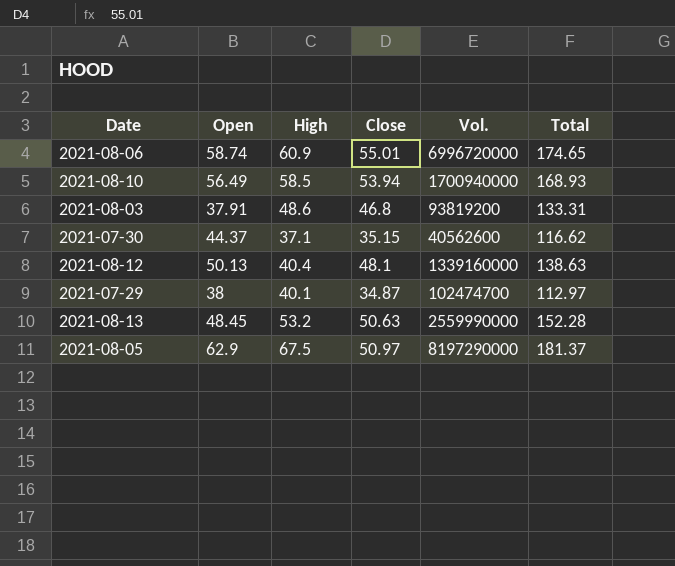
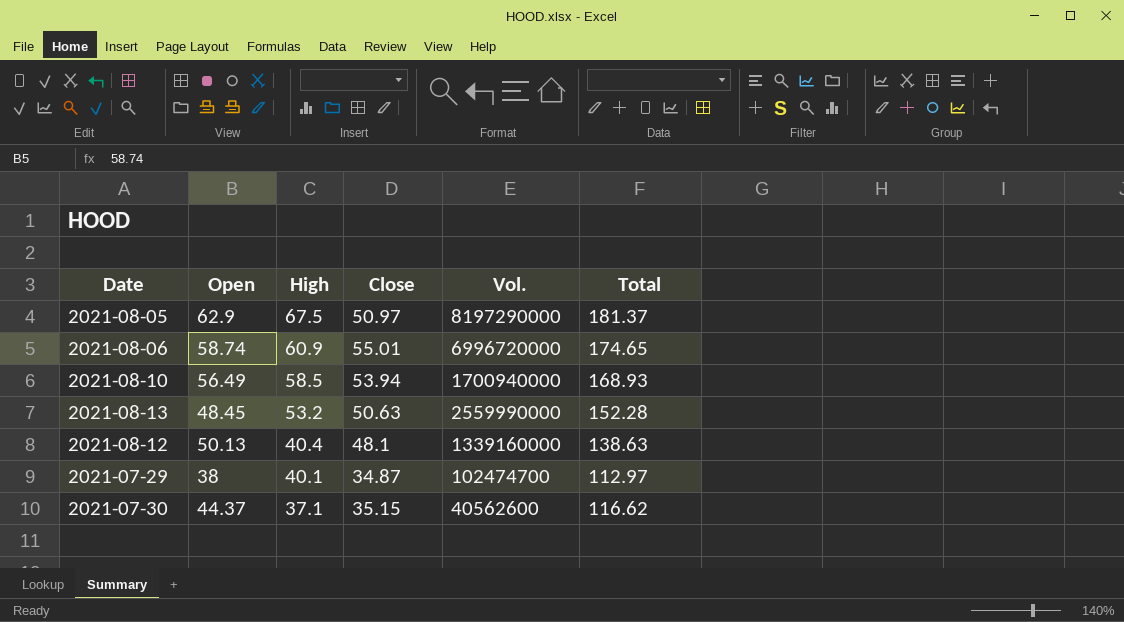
row order: none -> High descending
row 2021-08-03: 37.91 | 48.6 | 46.8 | 93819200 | 133.31 -> none

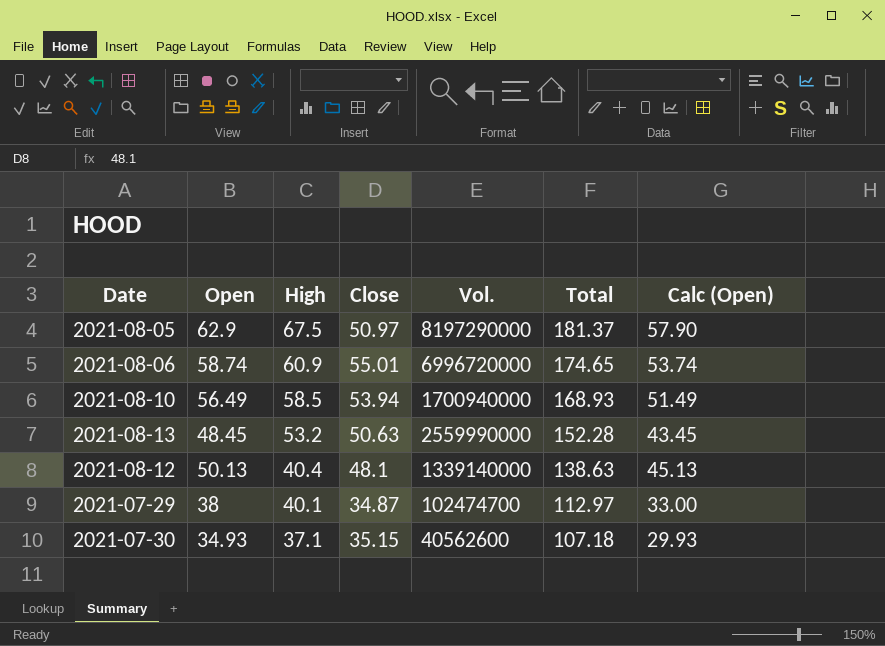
column Calc (Open) | formula: none -> [Open] - 5
2021-08-12 | Vol.: 1339160000 -> 1339140000
2021-07-30 | Open: 44.37 -> 34.93
2021-07-30 | Total: 116.62 -> 107.18

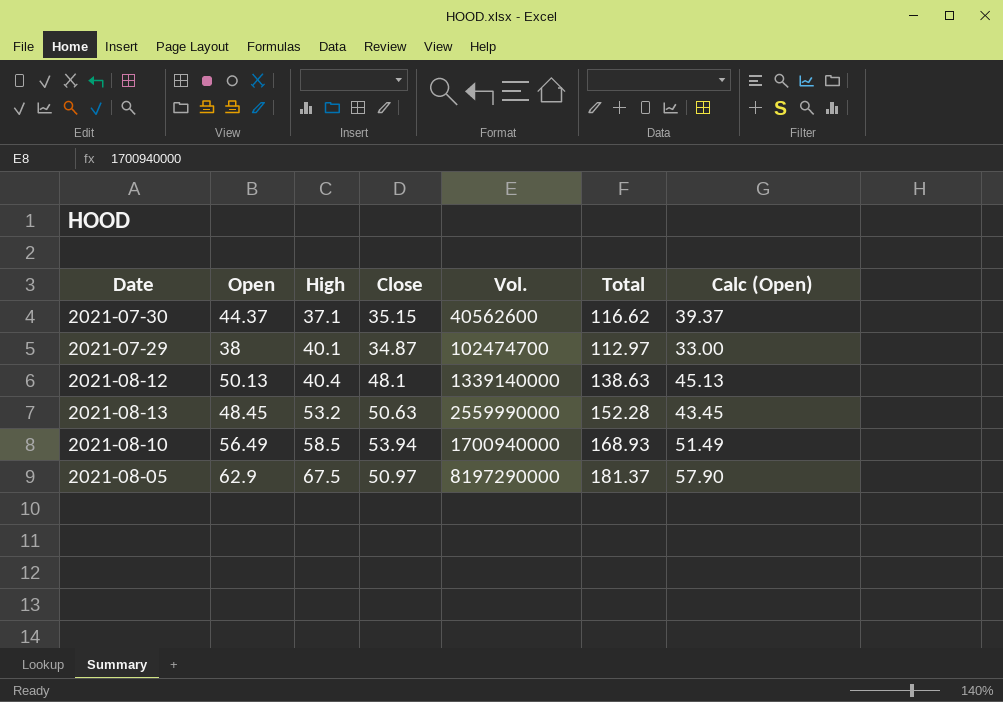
row order: High descending -> High ascending
row 2021-08-06: 58.74 | 60.9 | 55.01 | 6996720000 | 174.65 | 53.74 -> none
2021-07-30 | Open: 34.93 -> 44.37
2021-07-30 | Total: 107.18 -> 116.62
2021-07-30 | Calc (Open): 29.93 -> 39.37

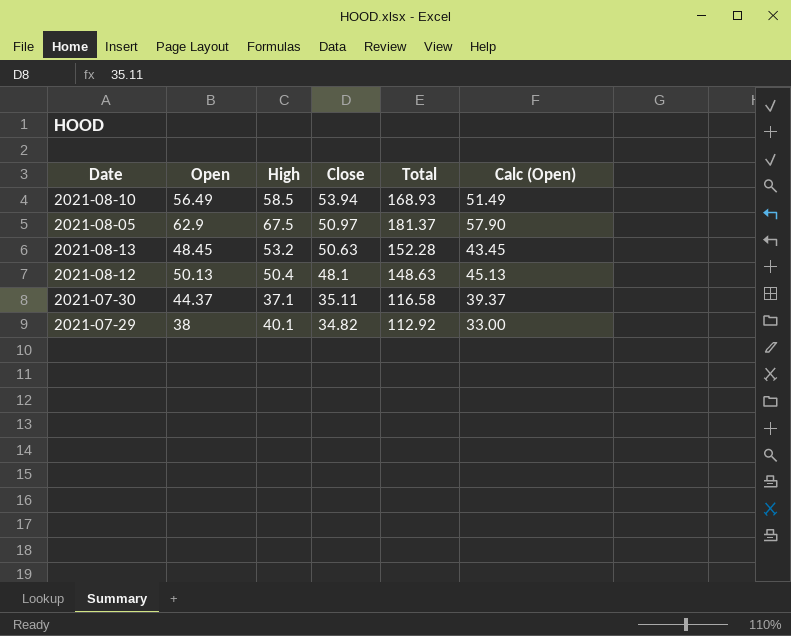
row order: High ascending -> Close descending
column Vol. | position: 5 -> none
2021-08-12 | High: 40.4 -> 50.4
2021-08-12 | Total: 138.63 -> 148.63
2021-07-30 | Close: 35.15 -> 35.11
2021-07-30 | Total: 116.62 -> 116.58
2021-07-29 | Close: 34.87 -> 34.82
2021-07-29 | Total: 112.97 -> 112.92

